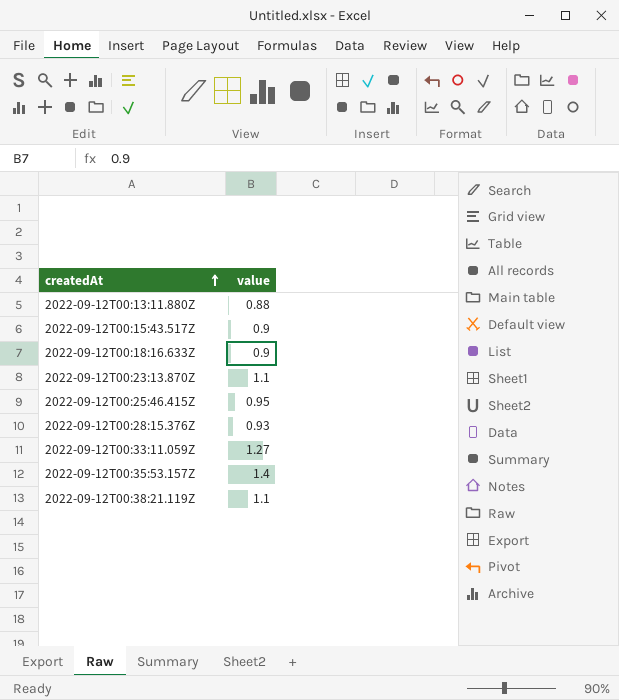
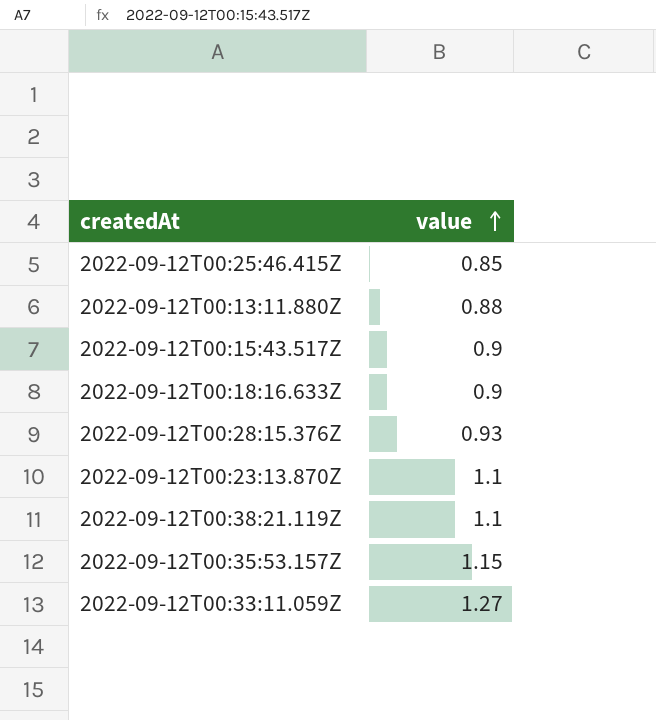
row order: createdAt ascending -> value ascending
2022-09-12T00:25:46.415Z | value: 0.95 -> 0.85
2022-09-12T00:35:53.157Z | value: 1.4 -> 1.15

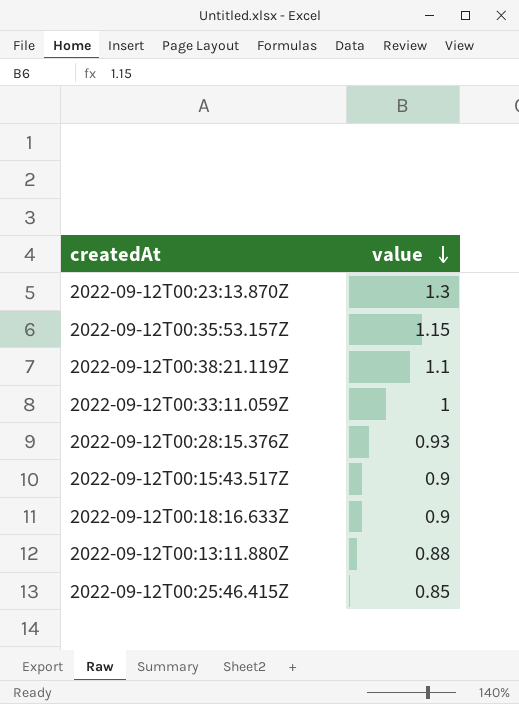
row order: value ascending -> value descending
2022-09-12T00:23:13.870Z | value: 1.1 -> 1.3
2022-09-12T00:33:11.059Z | value: 1.27 -> 1

